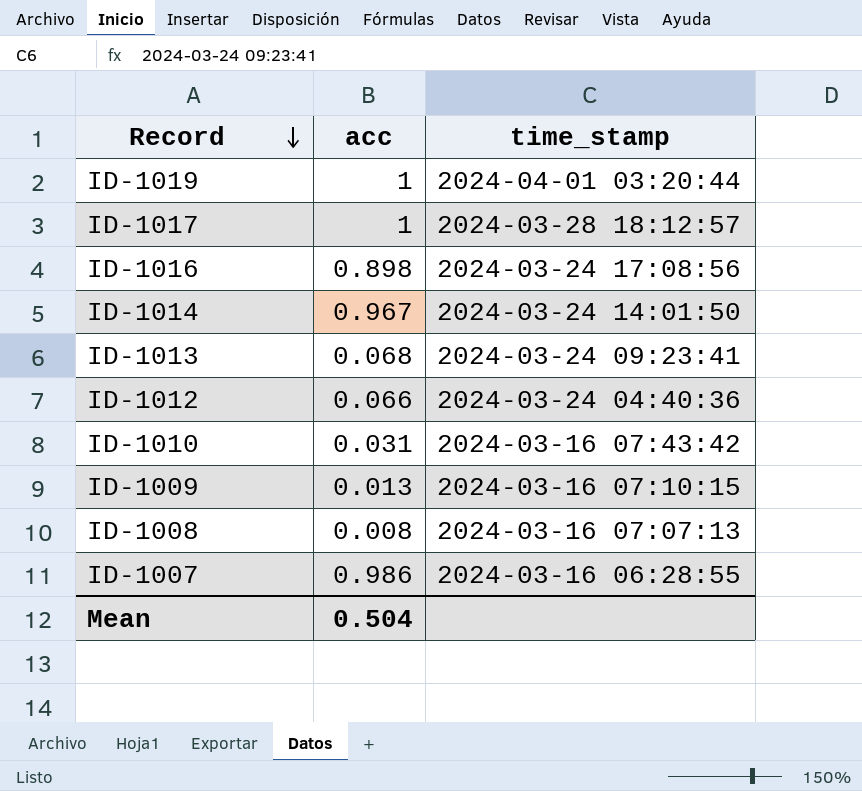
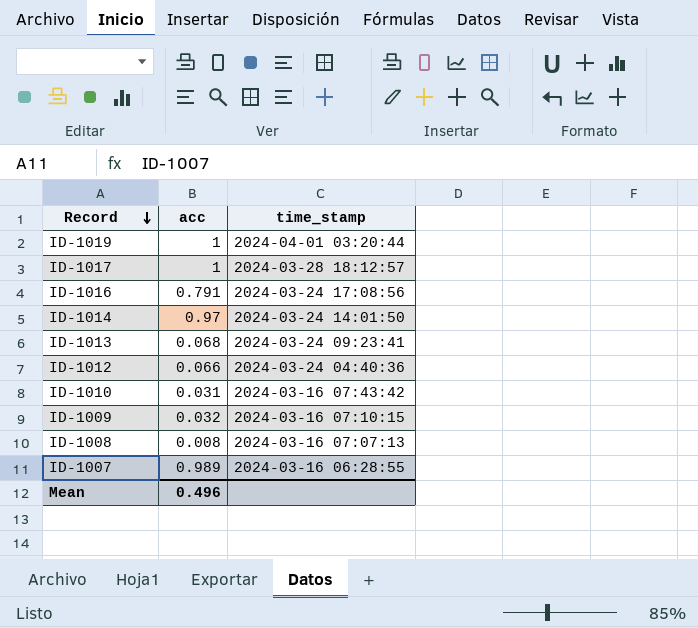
ID-1016 | acc: 0.898 -> 0.791
ID-1014 | acc: 0.967 -> 0.97
ID-1009 | acc: 0.013 -> 0.032
ID-1007 | acc: 0.986 -> 0.989
Mean | acc: 0.504 -> 0.496

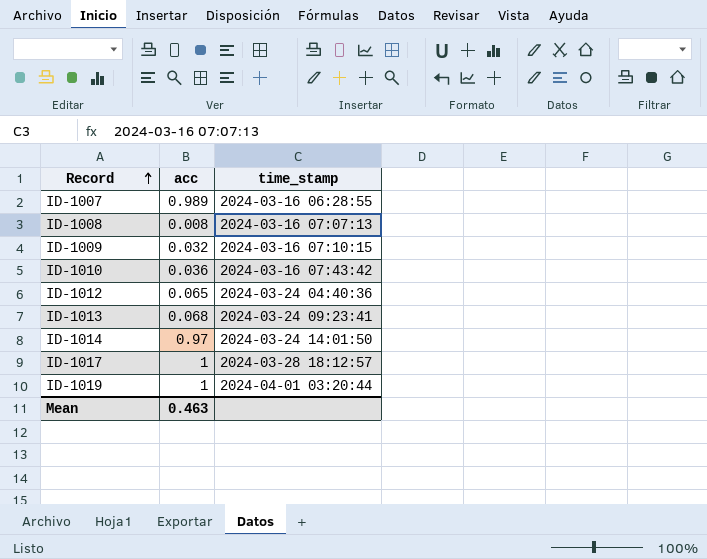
row order: Record descending -> Record ascending
row ID-1016: 0.791 | 2024-03-24 17:08:56 -> none
ID-1010 | acc: 0.031 -> 0.036
ID-1012 | acc: 0.066 -> 0.065
Mean | acc: 0.496 -> 0.463

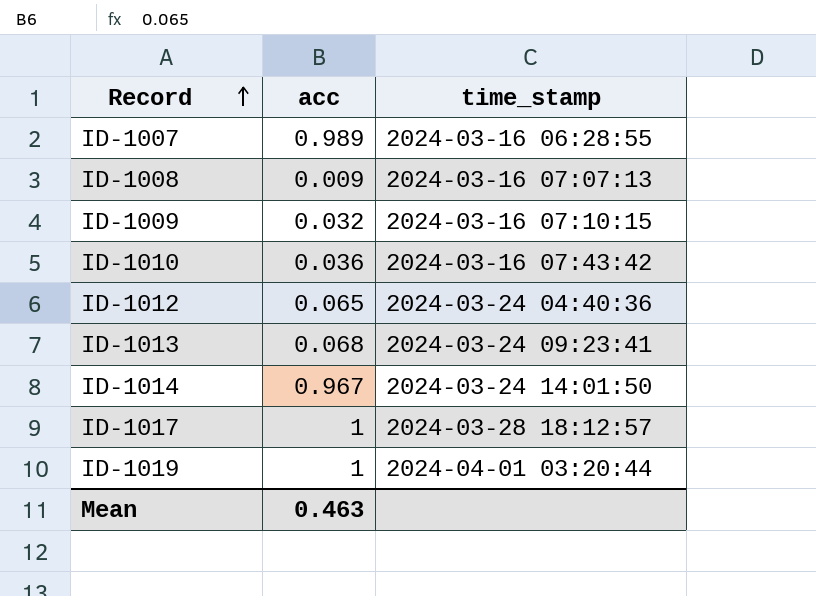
ID-1008 | acc: 0.008 -> 0.009
ID-1014 | acc: 0.97 -> 0.967

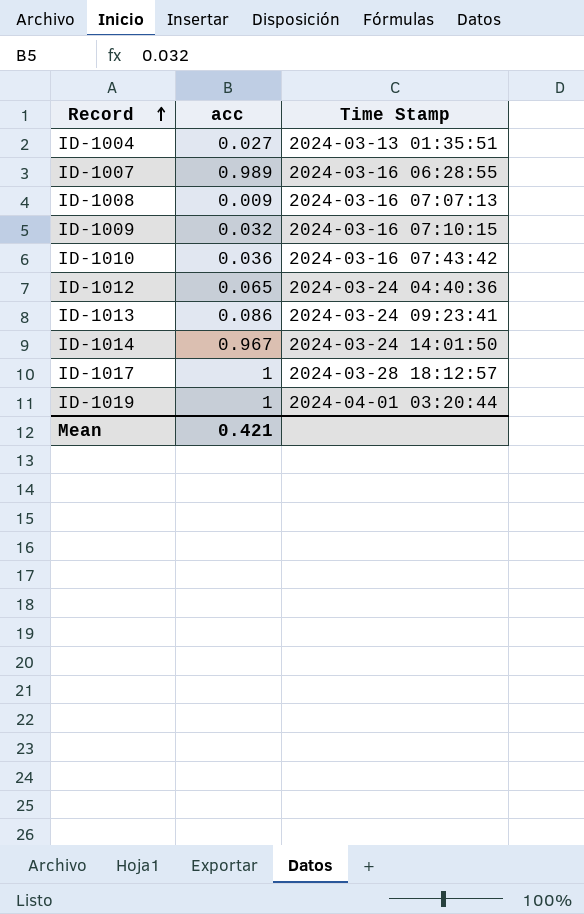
column name: time_stamp -> Time Stamp
row ID-1004: none -> 0.027 | 2024-03-13 01:35:51
ID-1013 | acc: 0.068 -> 0.086
Mean | acc: 0.463 -> 0.421

